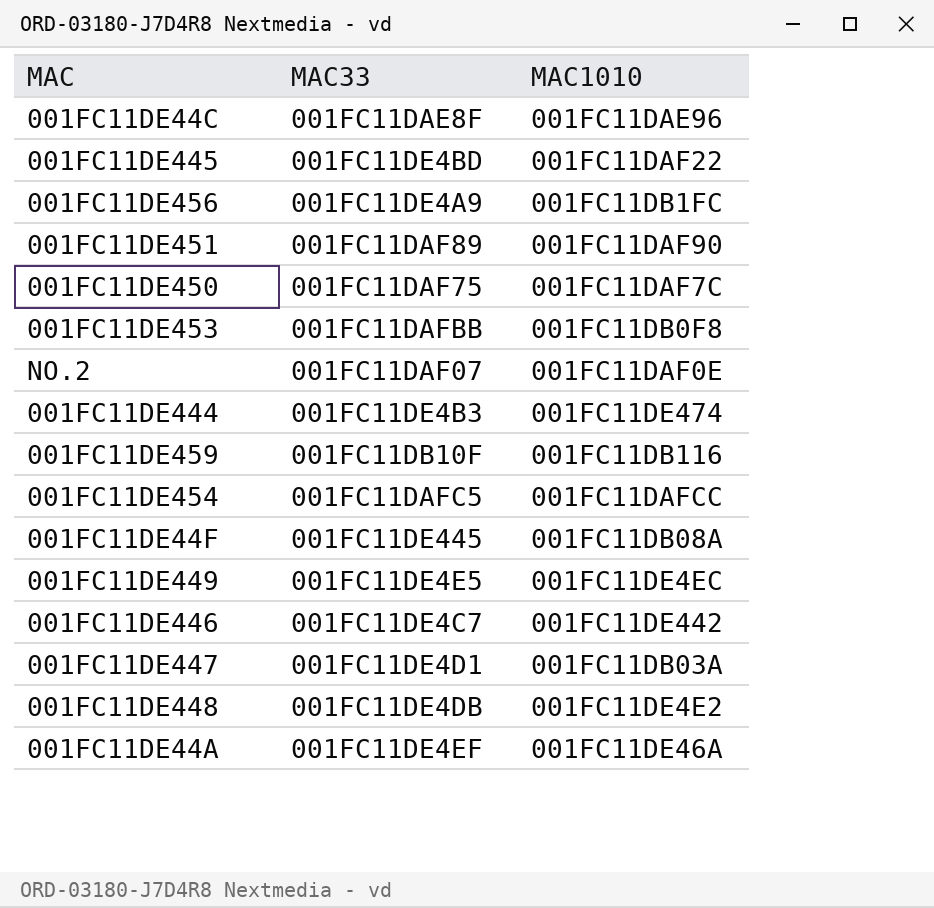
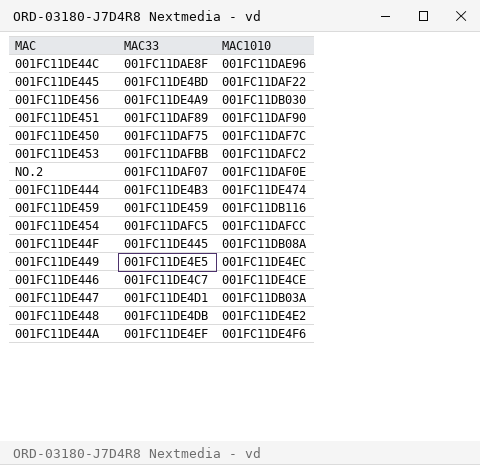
001FC11DE456 | MAC1010: 001FC11DB1FC -> 001FC11DB030
001FC11DE453 | MAC1010: 001FC11DB0F8 -> 001FC11DAFC2
001FC11DE459 | MAC33: 001FC11DB10F -> 001FC11DE459
001FC11DE446 | MAC1010: 001FC11DE442 -> 001FC11DE4CE
001FC11DE44A | MAC1010: 001FC11DE46A -> 001FC11DE4F6

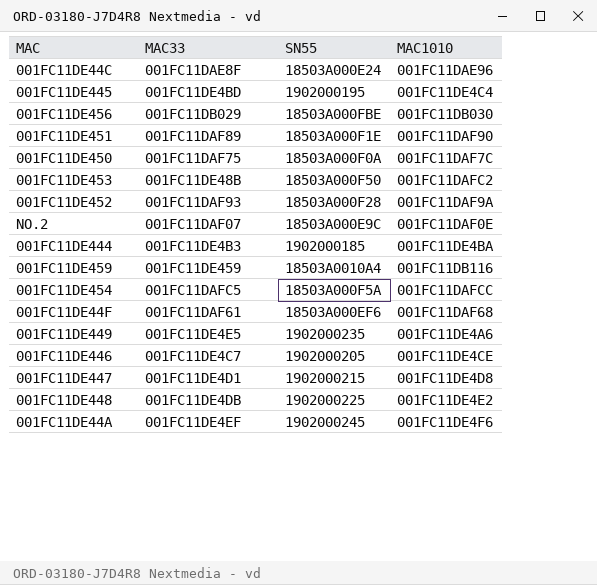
column SN55 | position: none -> 3
001FC11DE445 | MAC1010: 001FC11DAF22 -> 001FC11DE4C4
001FC11DE456 | MAC33: 001FC11DE4A9 -> 001FC11DB029
001FC11DE453 | MAC33: 001FC11DAFBB -> 001FC11DE48B
row 001FC11DE452: none -> 001FC11DAF93 | 18503A000F28 | 001FC11DAF9A
001FC11DE444 | MAC1010: 001FC11DE474 -> 001FC11DE4BA
001FC11DE44F | MAC33: 001FC11DE445 -> 001FC11DAF61
001FC11DE44F | MAC1010: 001FC11DB08A -> 001FC11DAF68
001FC11DE449 | MAC1010: 001FC11DE4EC -> 001FC11DE4A6
001FC11DE447 | MAC1010: 001FC11DB03A -> 001FC11DE4D8

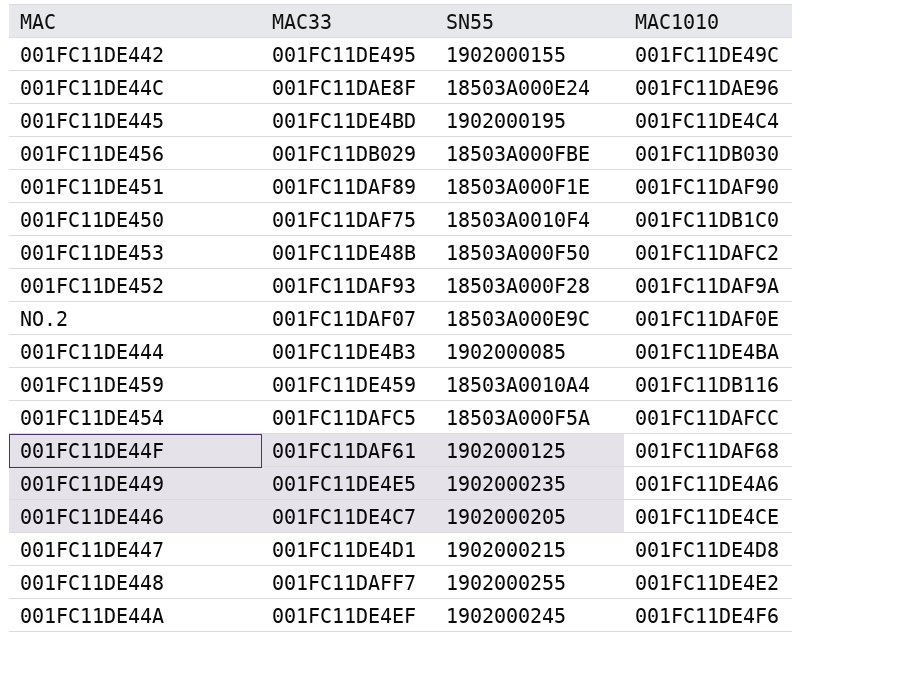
row 001FC11DE442: none -> 001FC11DE495 | 1902000155 | 001FC11DE49C
001FC11DE450 | SN55: 18503A000F0A -> 18503A0010F4
001FC11DE450 | MAC1010: 001FC11DAF7C -> 001FC11DB1C0
001FC11DE444 | SN55: 1902000185 -> 1902000085
001FC11DE44F | SN55: 18503A000EF6 -> 1902000125
001FC11DE448 | MAC33: 001FC11DE4DB -> 001FC11DAFF7
001FC11DE448 | SN55: 1902000225 -> 1902000255

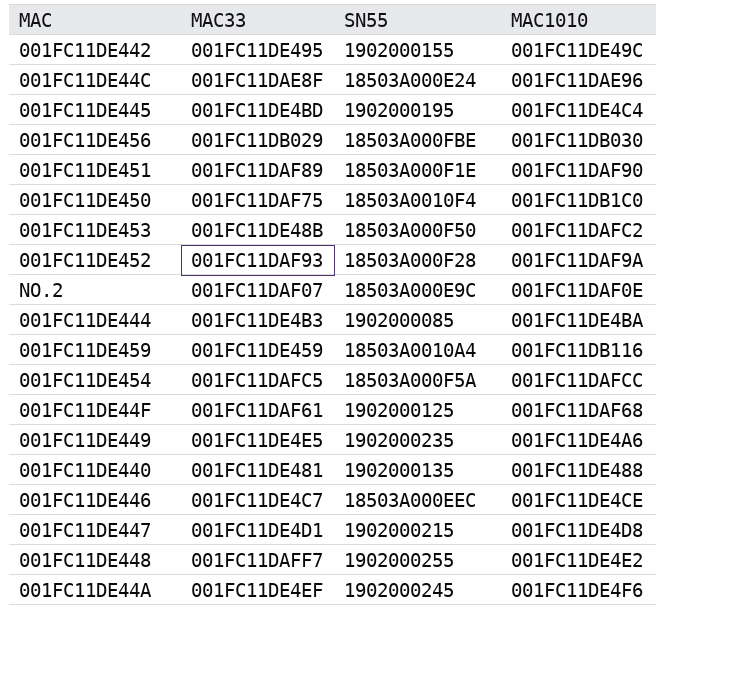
row 001FC11DE440: none -> 001FC11DE481 | 1902000135 | 001FC11DE488
001FC11DE446 | SN55: 1902000205 -> 18503A000EEC

